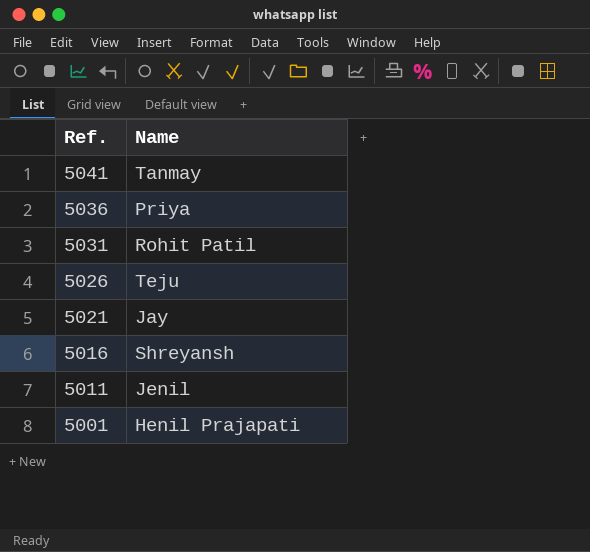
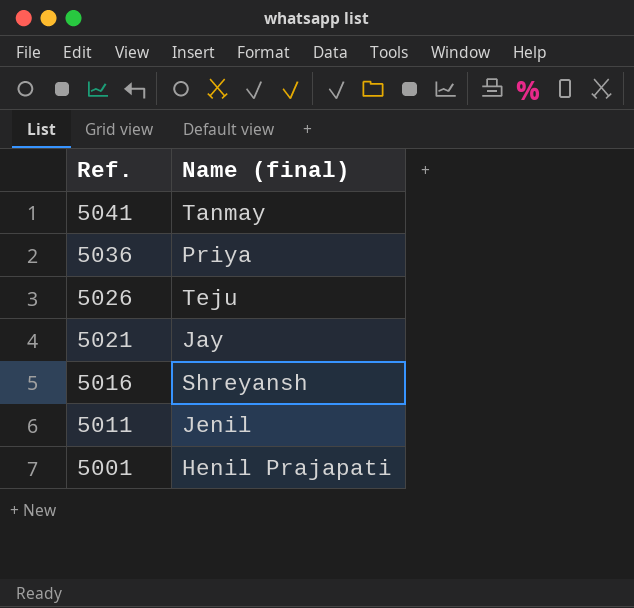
column name: Name -> Name (final)
row 5031: Rohit Patil -> none

